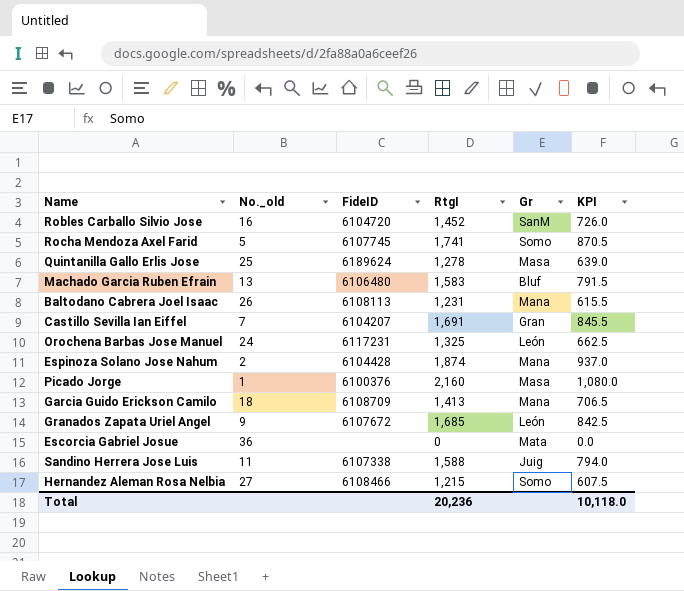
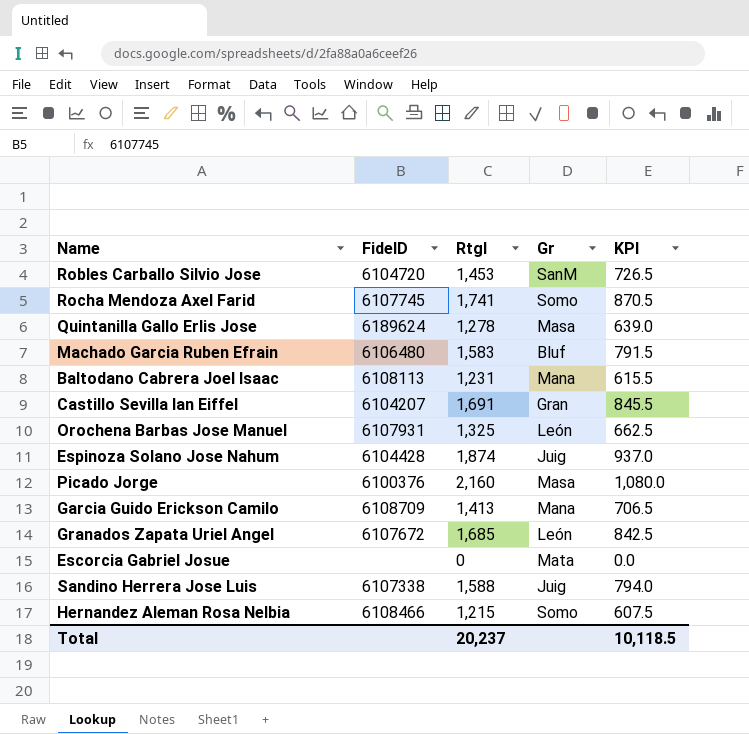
column No._old | position: 2 -> none
Robles Carballo Silvio Jose | RtgI: 1,452 -> 1,453
Robles Carballo Silvio Jose | KPI: 726.0 -> 726.5
Orochena Barbas Jose Manuel | FideID: 6117231 -> 6107931
Espinoza Solano Jose Nahum | Gr: Mana -> Juig
Total | RtgI: 20,236 -> 20,237
Total | KPI: 10,118.0 -> 10,118.5

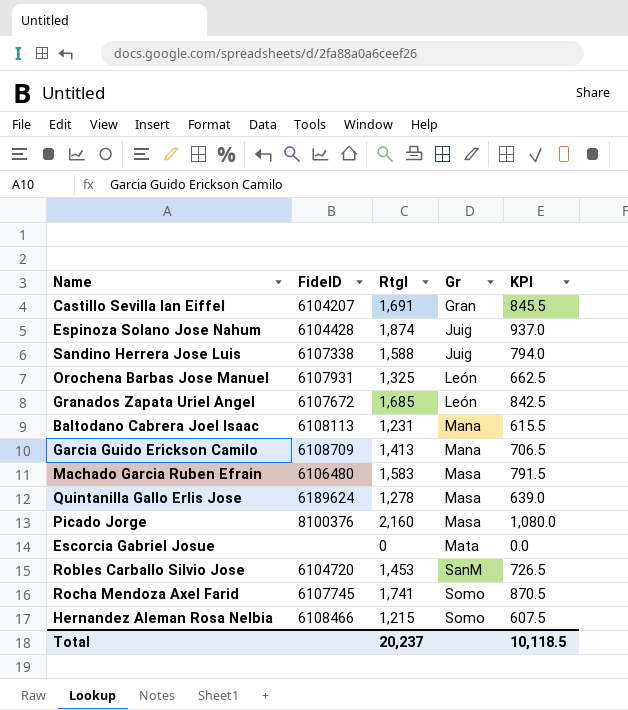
row order: none -> Gr ascending
Machado Garcia Ruben Efrain | Gr: Bluf -> Masa
Picado Jorge | FideID: 6100376 -> 8100376

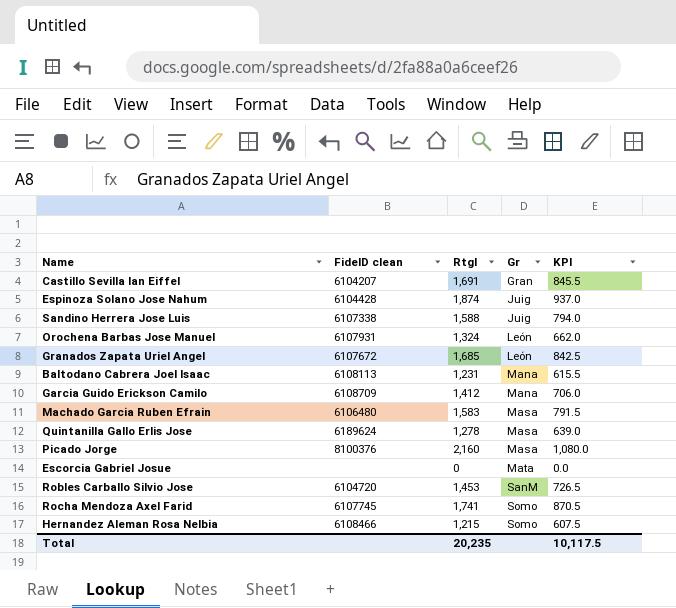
column name: FideID -> FideID clean
Orochena Barbas Jose Manuel | RtgI: 1,325 -> 1,324
Orochena Barbas Jose Manuel | KPI: 662.5 -> 662.0
Garcia Guido Erickson Camilo | RtgI: 1,413 -> 1,412
Garcia Guido Erickson Camilo | KPI: 706.5 -> 706.0
Total | RtgI: 20,237 -> 20,235
Total | KPI: 10,118.5 -> 10,117.5

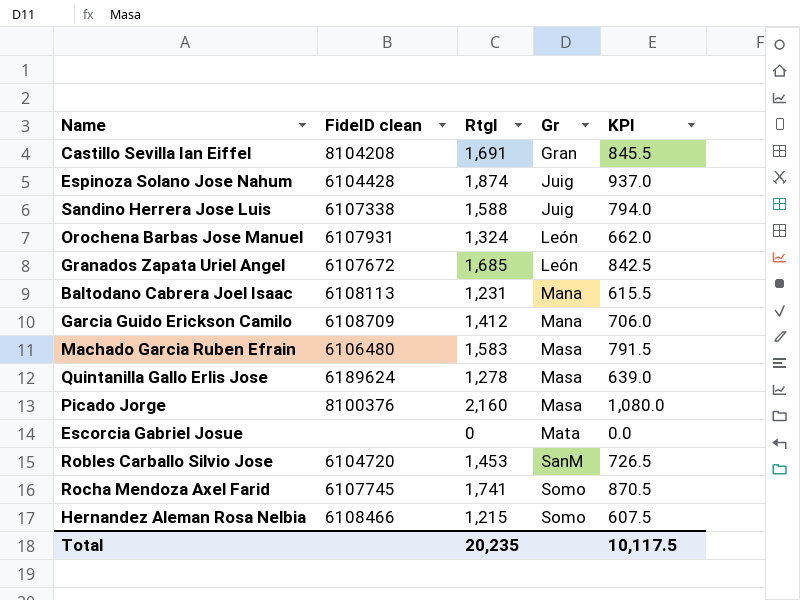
Castillo Sevilla Ian Eiffel | FideID clean: 6104207 -> 8104208

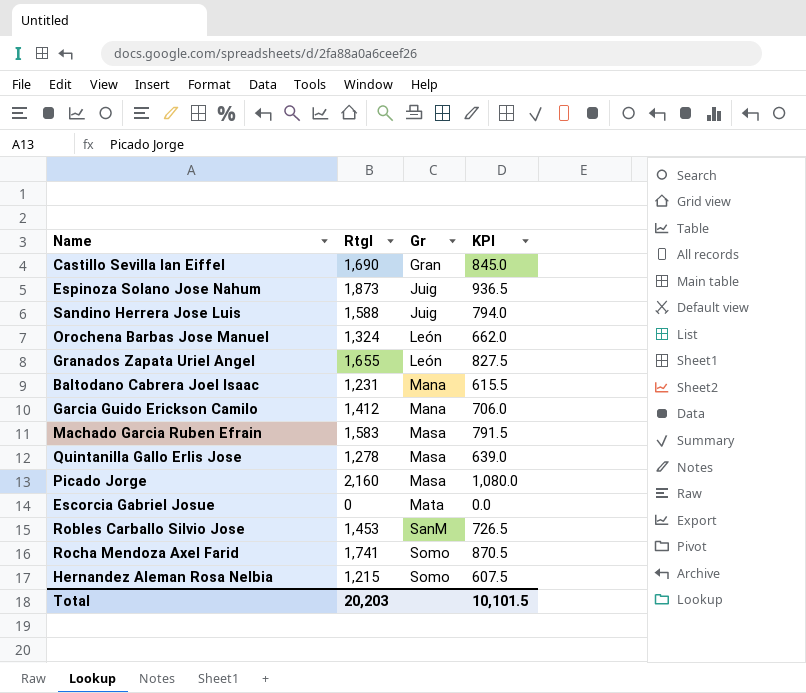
column FideID clean | position: 2 -> none
Castillo Sevilla Ian Eiffel | RtgI: 1,691 -> 1,690
Castillo Sevilla Ian Eiffel | KPI: 845.5 -> 845.0
Espinoza Solano Jose Nahum | RtgI: 1,874 -> 1,873
Espinoza Solano Jose Nahum | KPI: 937.0 -> 936.5
Granados Zapata Uriel Angel | RtgI: 1,685 -> 1,655
Granados Zapata Uriel Angel | KPI: 842.5 -> 827.5
Total | RtgI: 20,235 -> 20,203
Total | KPI: 10,117.5 -> 10,101.5

